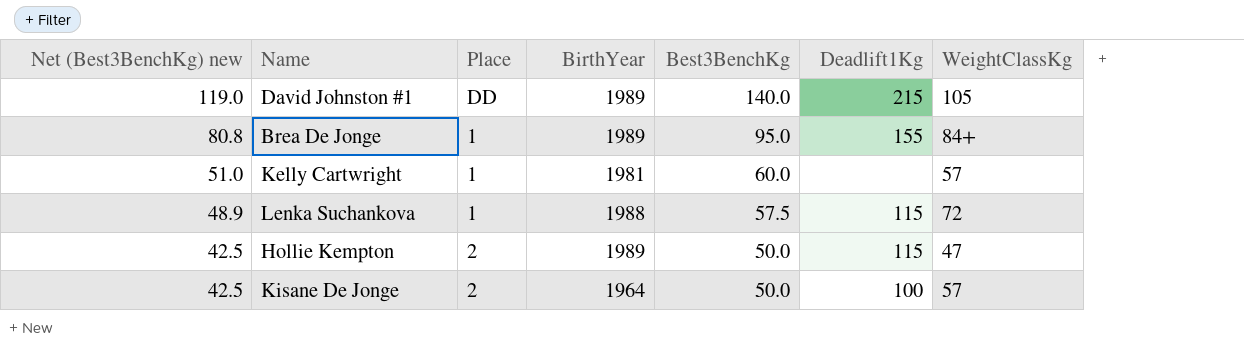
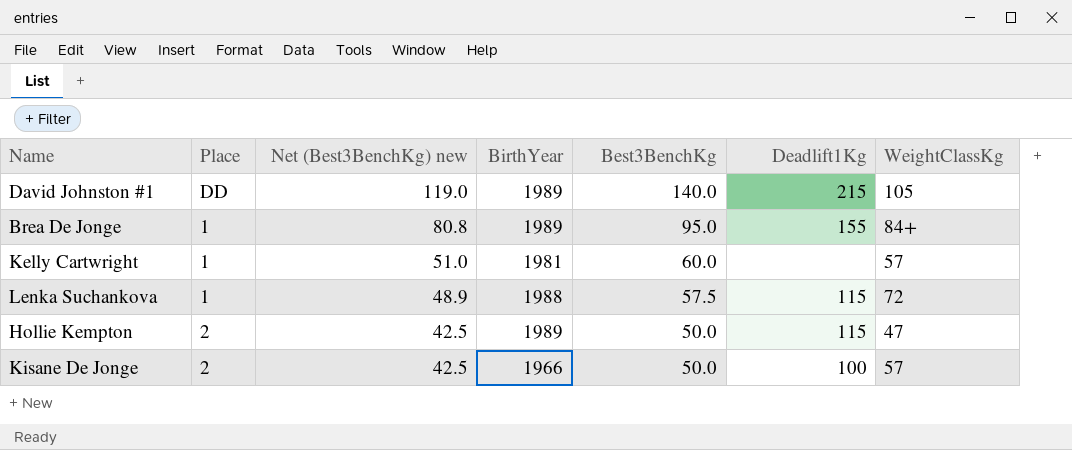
column Net (Best3BenchKg) new | position: 1 -> 3
Kisane De Jonge | BirthYear: 1964 -> 1966

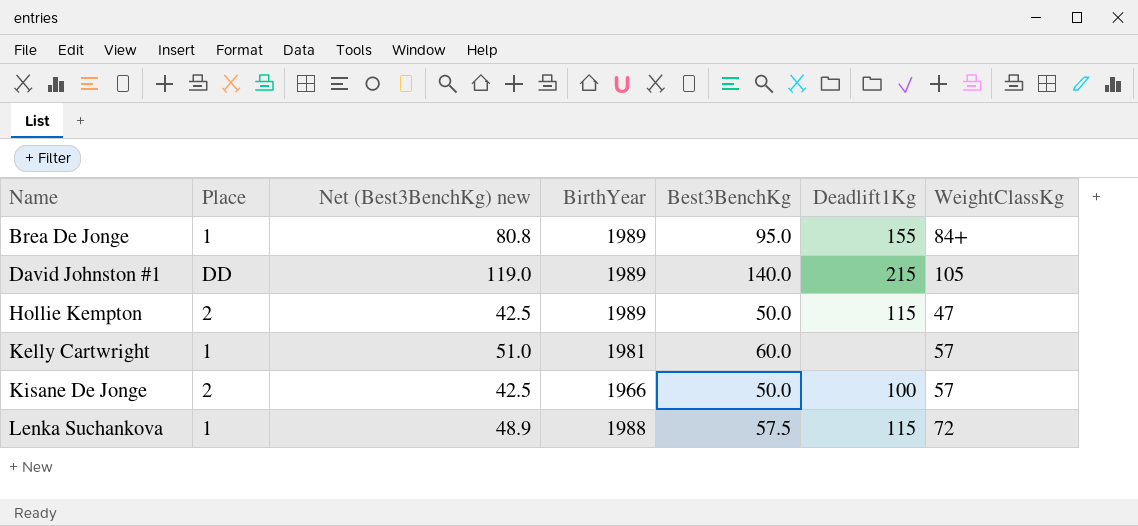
row order: Net (Best3BenchKg) new descending -> Name ascending

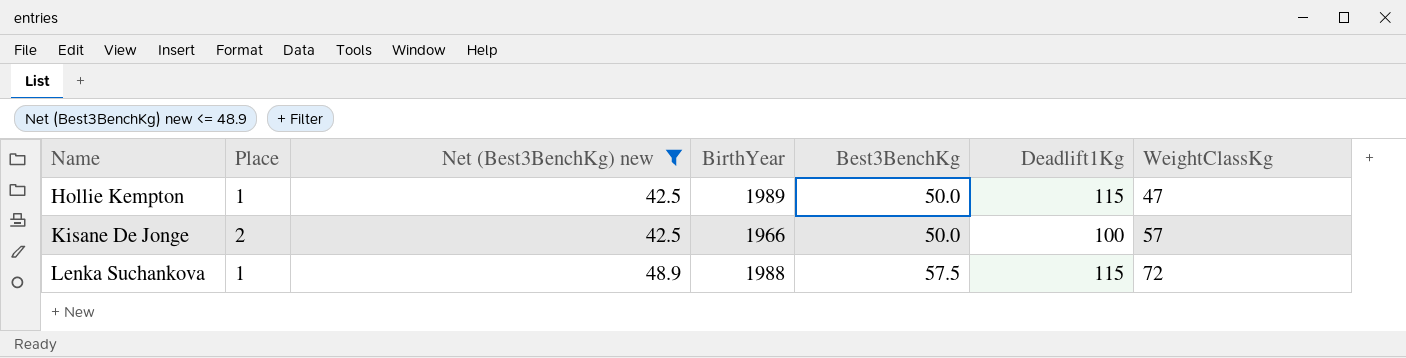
filter: none -> Net (Best3BenchKg) new <= 48.9
Hollie Kempton | Place: 2 -> 1

